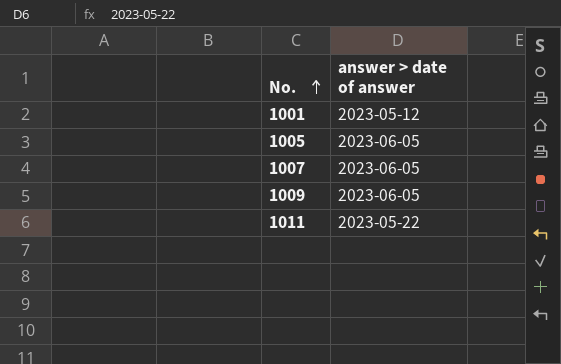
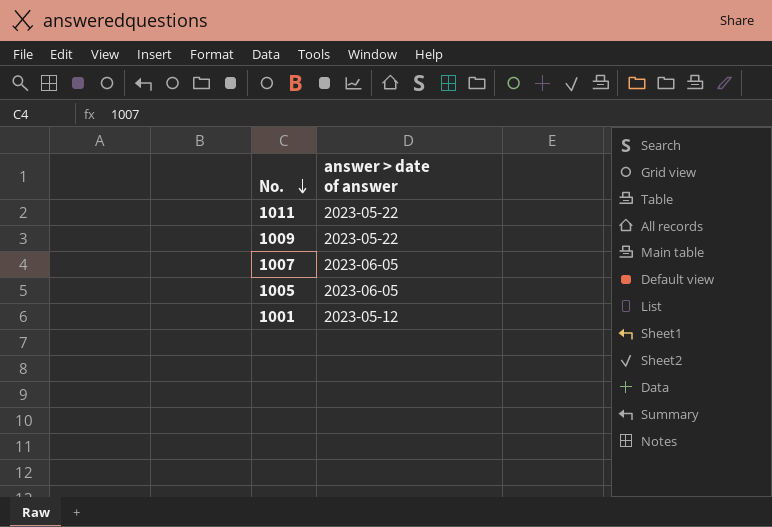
row order: No. ascending -> No. descending
1009 | answer > date of answer: 2023-06-05 -> 2023-05-22

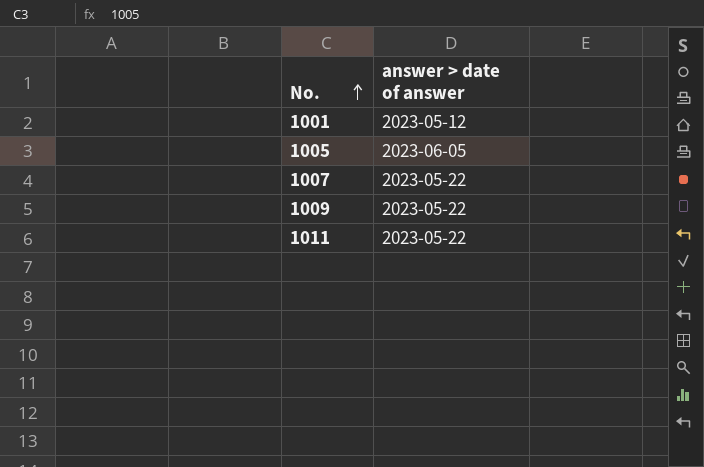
row order: No. descending -> No. ascending
1007 | answer > date of answer: 2023-06-05 -> 2023-05-22

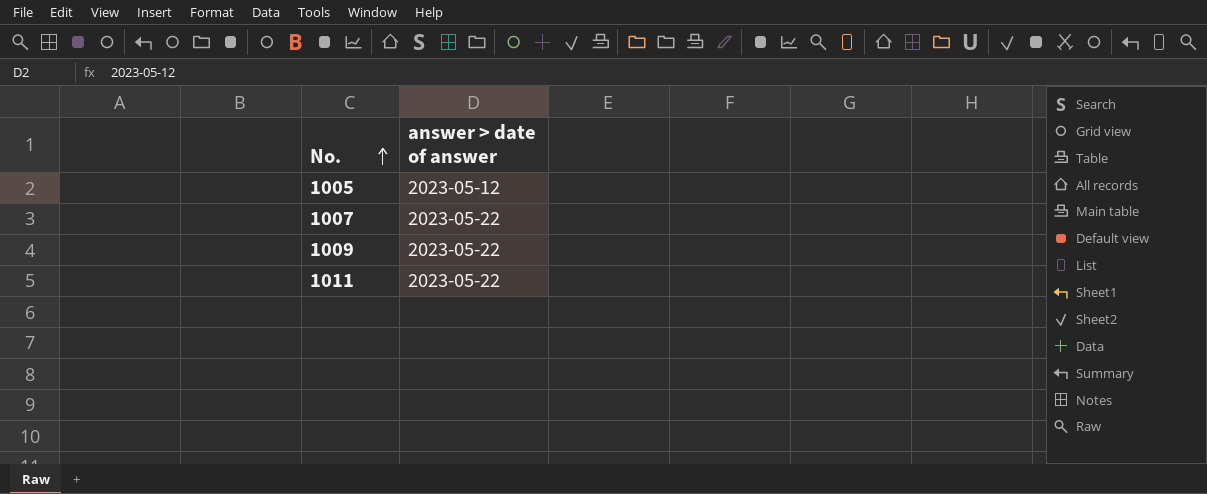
row 1001: 2023-05-12 -> none
1005 | answer > date of answer: 2023-06-05 -> 2023-05-12

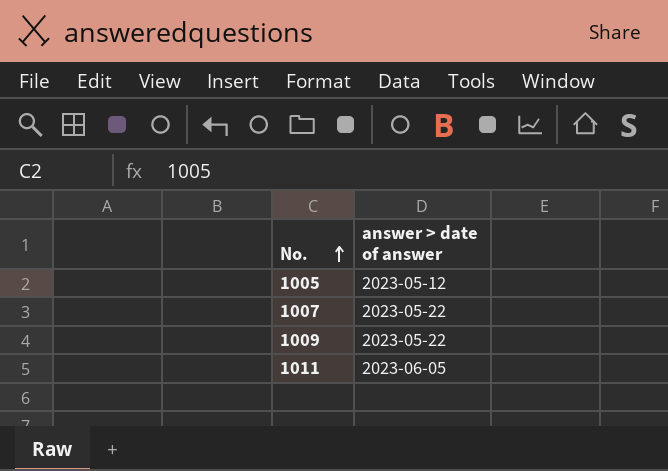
1011 | answer > date of answer: 2023-05-22 -> 2023-06-05

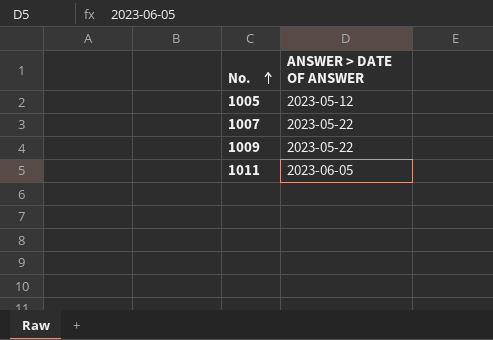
column name: answer > date of answer -> ANSWER > DATE OF ANSWER

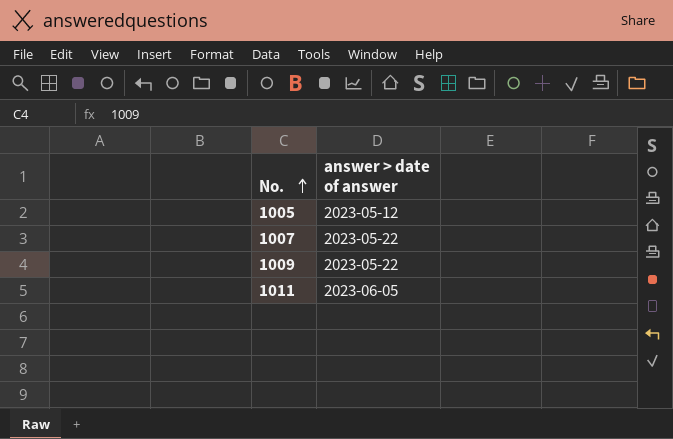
column name: ANSWER > DATE OF ANSWER -> answer > date of answer

